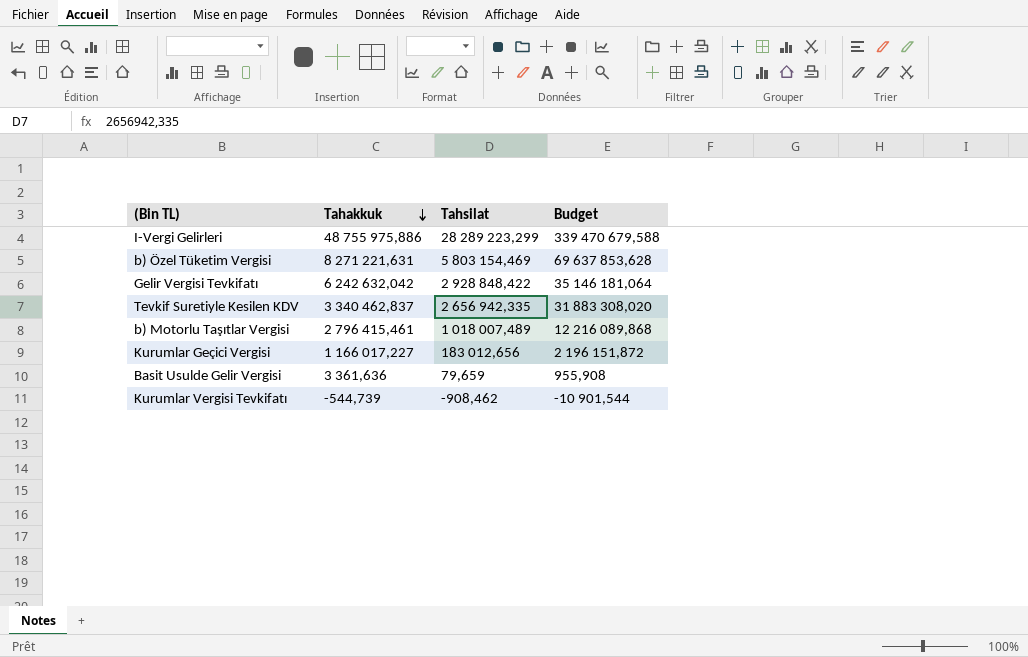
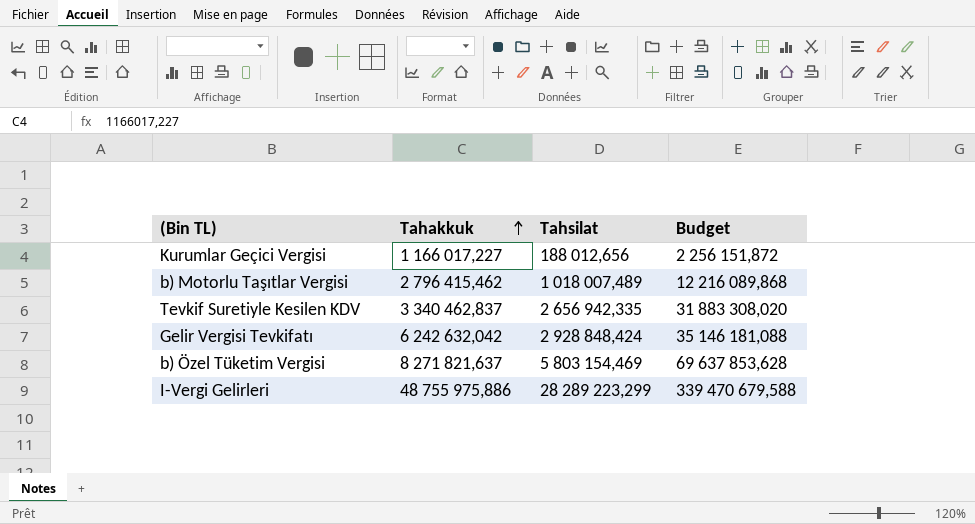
row order: Tahakkuk descending -> Tahakkuk ascending
row Basit Usulde Gelir Vergisi: 3 361,636 | 79,659 | 955,908 -> none
row Kurumlar Vergisi Tevkifatı: -544,739 | -908,462 | -10 901,544 -> none
Kurumlar Geçici Vergisi | Tahsilat: 183 012,656 -> 188 012,656
Kurumlar Geçici Vergisi | Budget: 2 196 151,872 -> 2 256 151,872
b) Motorlu Taşıtlar Vergisi | Tahakkuk: 2 796 415,461 -> 2 796 415,462
Gelir Vergisi Tevkifatı | Tahsilat: 2 928 848,422 -> 2 928 848,424
Gelir Vergisi Tevkifatı | Budget: 35 146 181,064 -> 35 146 181,088
b) Özel Tüketim Vergisi | Tahakkuk: 8 271 221,631 -> 8 271 821,637

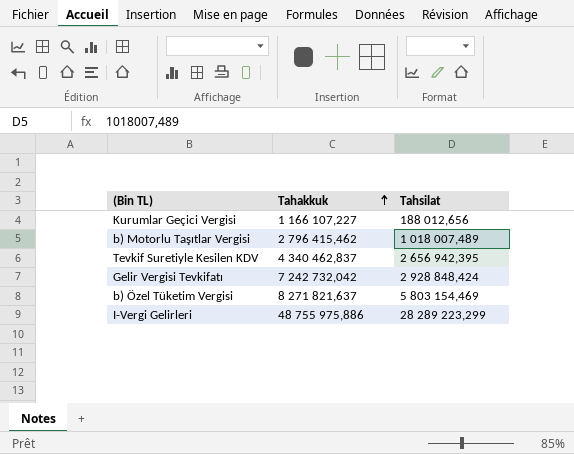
column Budget | formula: [Tahsilat] * 12 -> none
Kurumlar Geçici Vergisi | Tahakkuk: 1 166 017,227 -> 1 166 107,227
Tevkif Suretiyle Kesilen KDV | Tahakkuk: 3 340 462,837 -> 4 340 462,837
Tevkif Suretiyle Kesilen KDV | Tahsilat: 2 656 942,335 -> 2 656 942,395
Gelir Vergisi Tevkifatı | Tahakkuk: 6 242 632,042 -> 7 242 732,042

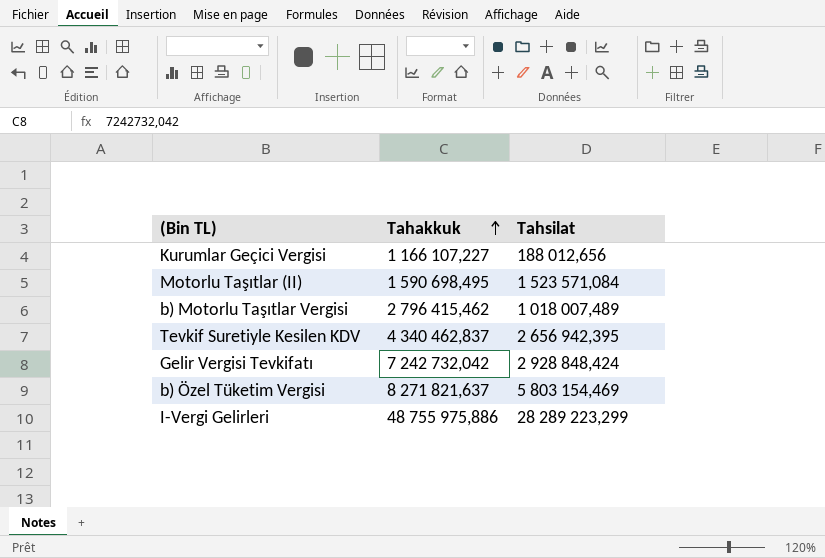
row Motorlu Taşıtlar (II): none -> 1 590 698,495 | 1 523 571,084

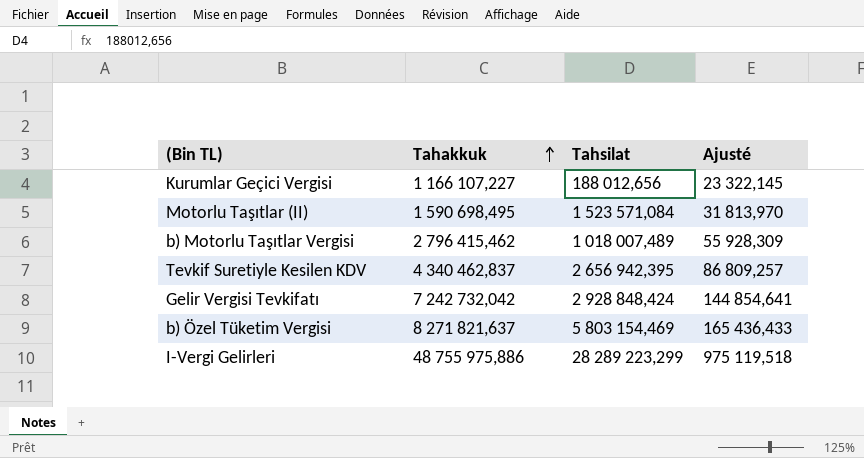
column Ajusté | formula: none -> [Tahakkuk] * 0,02

